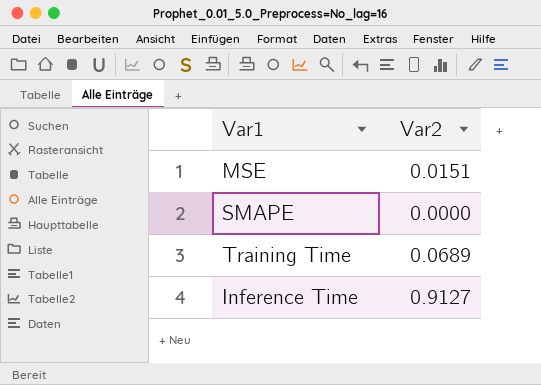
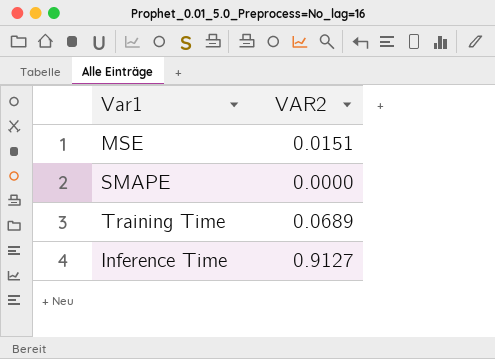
column name: Var2 -> VAR2

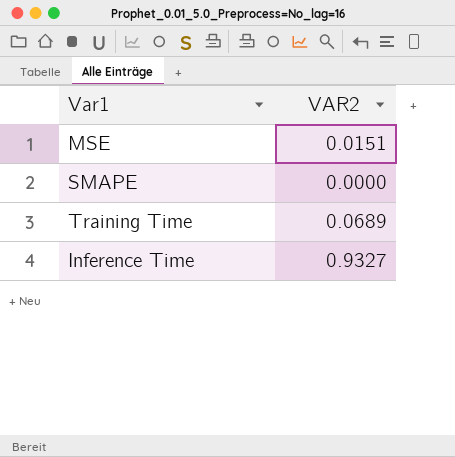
Inference Time | VAR2: 0.9127 -> 0.9327

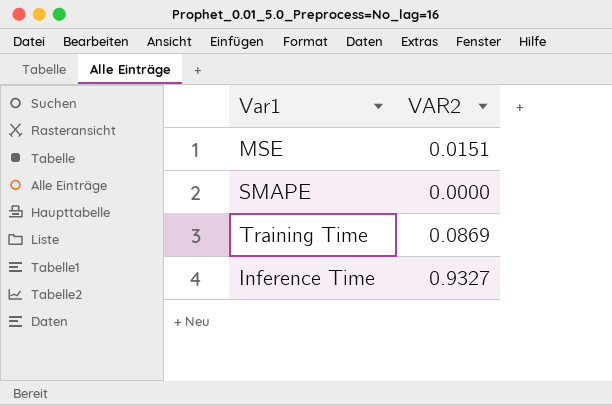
Training Time | VAR2: 0.0689 -> 0.0869

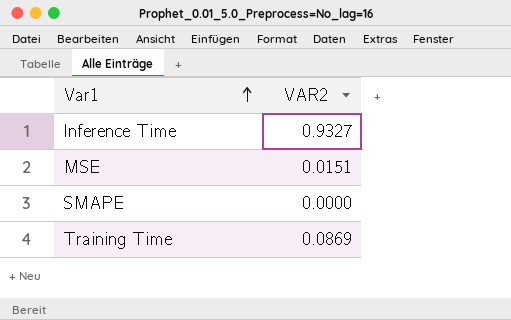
row order: none -> Var1 ascending

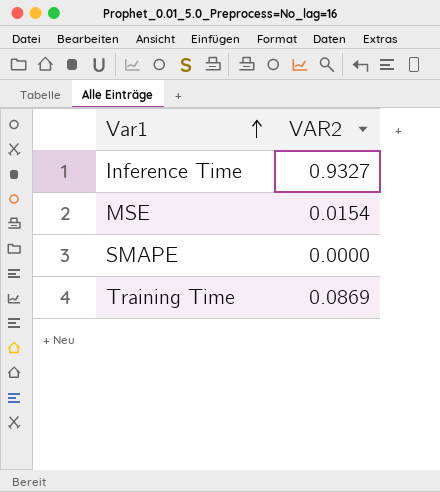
MSE | VAR2: 0.0151 -> 0.0154

